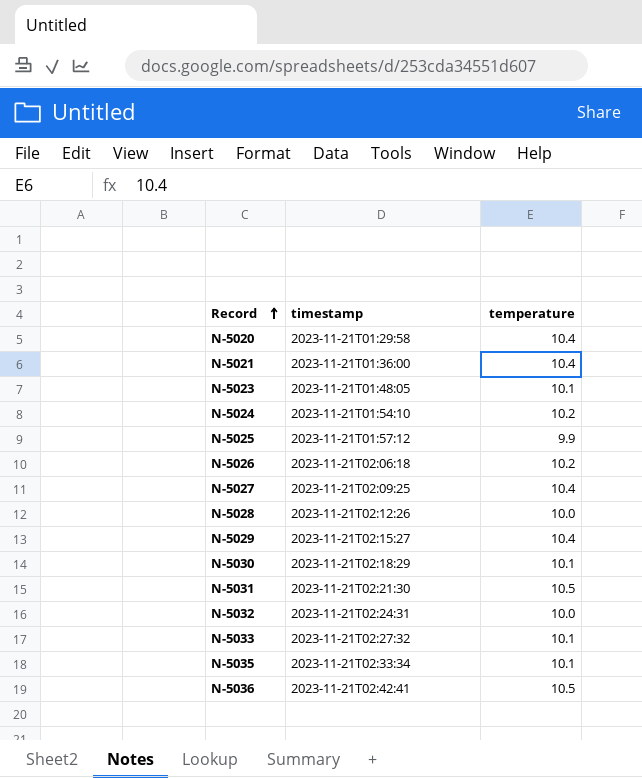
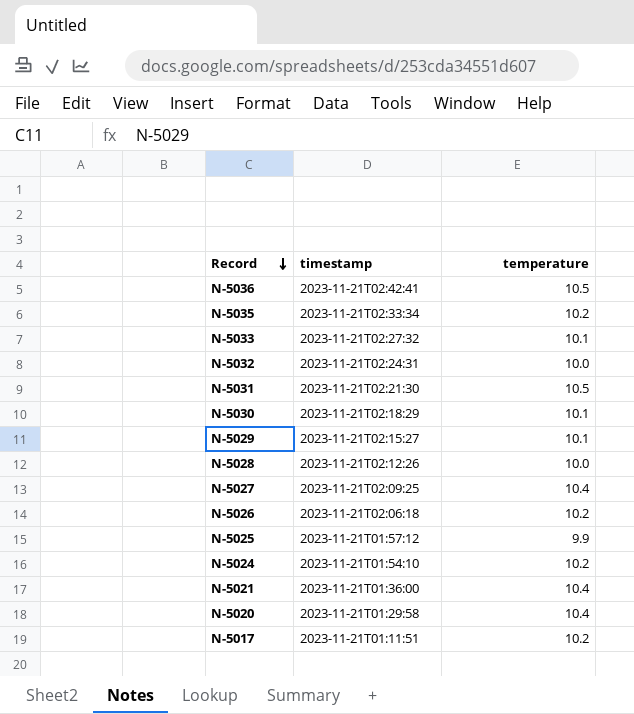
row order: Record ascending -> Record descending
row N-5023: 2023-11-21T01:48:05 | 10.1 -> none
N-5035 | temperature: 10.1 -> 10.2
N-5029 | temperature: 10.4 -> 10.1
row N-5017: none -> 2023-11-21T01:11:51 | 10.2

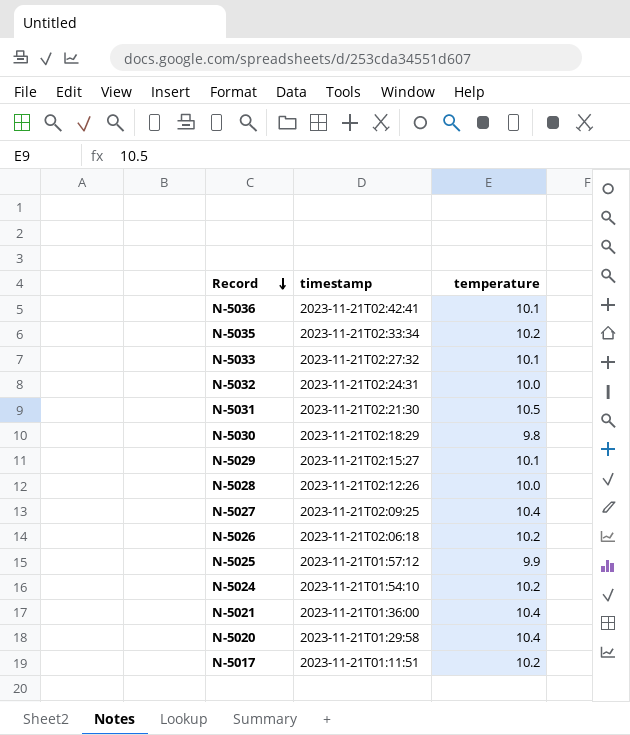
N-5036 | temperature: 10.5 -> 10.1
N-5030 | temperature: 10.1 -> 9.8

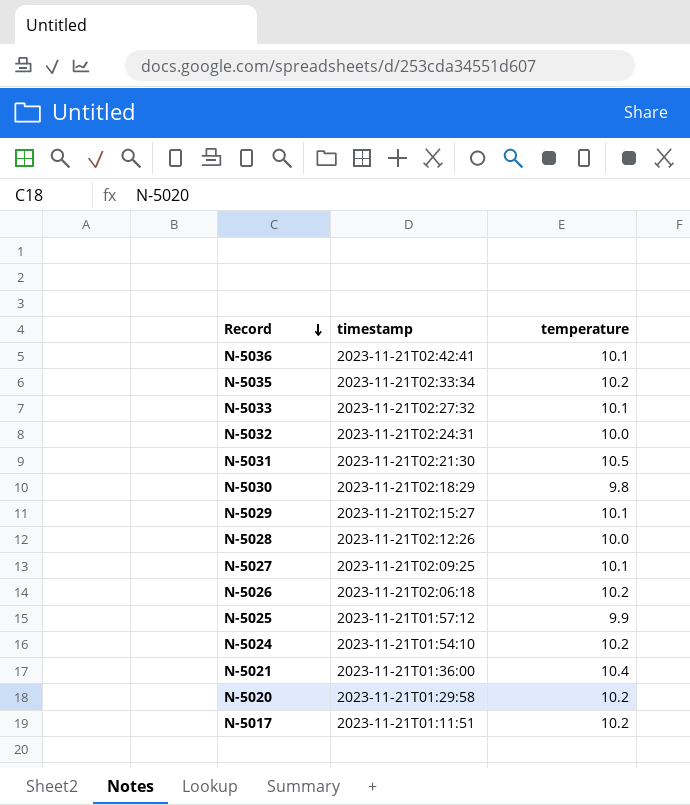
N-5027 | temperature: 10.4 -> 10.1
N-5020 | temperature: 10.4 -> 10.2

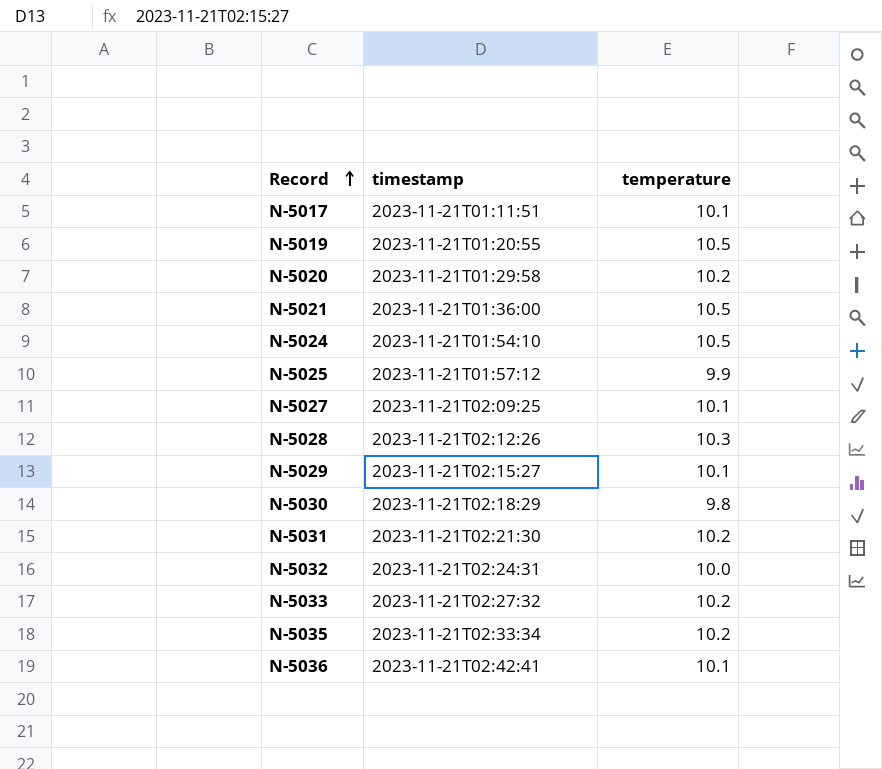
row order: Record descending -> Record ascending
row N-5026: 2023-11-21T02:06:18 | 10.2 -> none
N-5017 | temperature: 10.2 -> 10.1
row N-5019: none -> 2023-11-21T01:20:55 | 10.5
N-5021 | temperature: 10.4 -> 10.5
N-5024 | temperature: 10.2 -> 10.5
N-5028 | temperature: 10.0 -> 10.3
N-5031 | temperature: 10.5 -> 10.2
N-5033 | temperature: 10.1 -> 10.2

